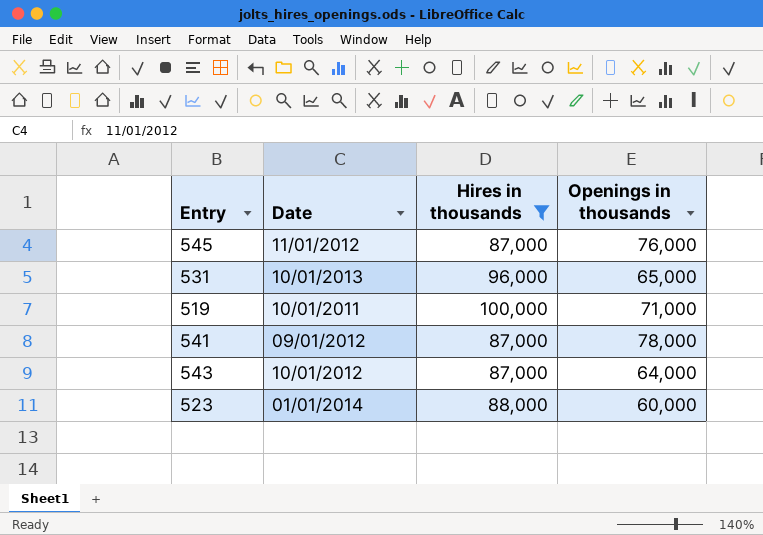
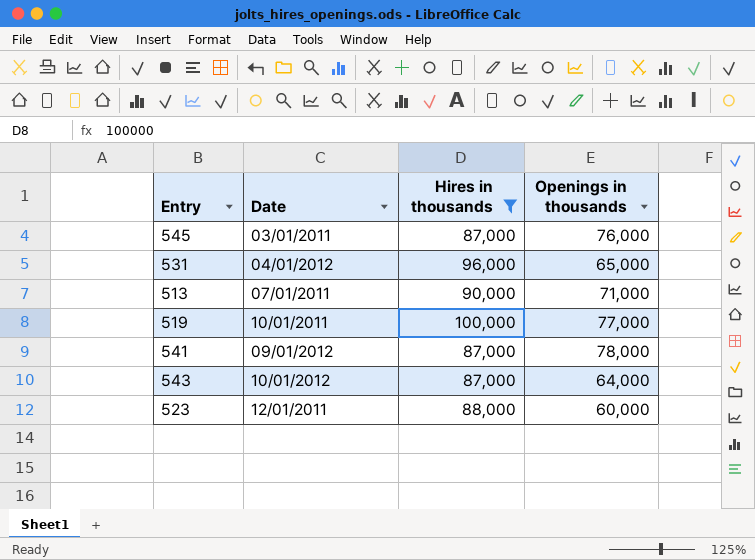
545 | Date: 11/01/2012 -> 03/01/2011
531 | Date: 10/01/2013 -> 04/01/2012
row 513: none -> 07/01/2011 | 90,000 | 71,000
519 | Openings in thousands: 71,000 -> 77,000
523 | Date: 01/01/2014 -> 12/01/2011

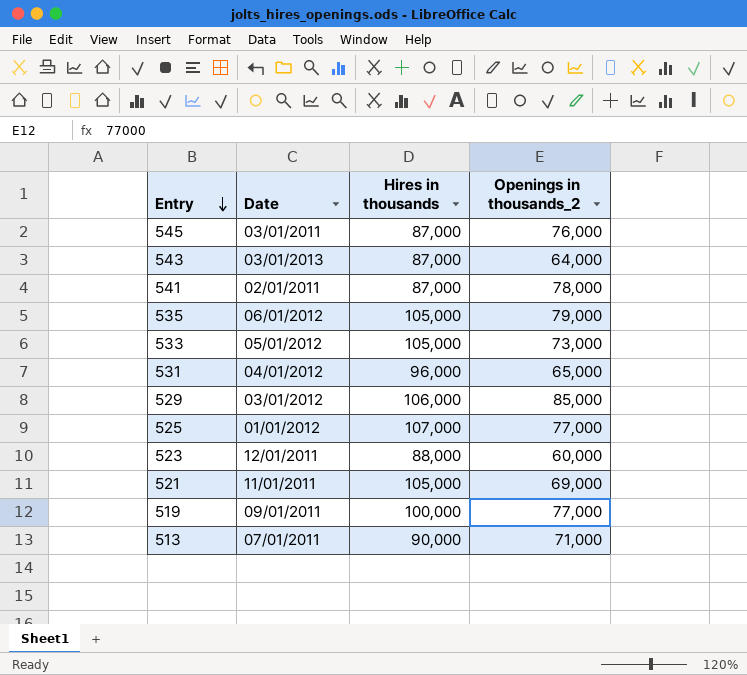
filter: Hires in thousands <= 100,000 -> none
row order: none -> Entry descending
column name: Openings in thousands -> Openings in thousands_2
543 | Date: 10/01/2012 -> 03/01/2013
541 | Date: 09/01/2012 -> 02/01/2011
519 | Date: 10/01/2011 -> 09/01/2011

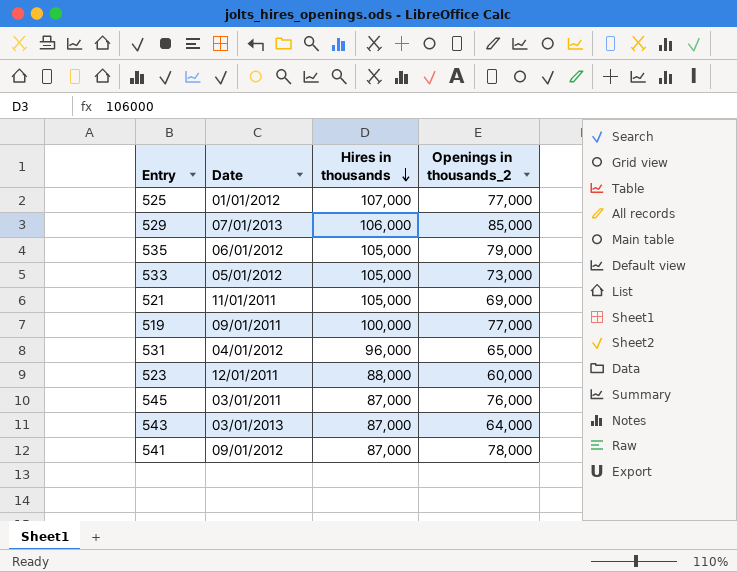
row order: Entry descending -> Hires in thousands descending
row 513: 07/01/2011 | 90,000 | 71,000 -> none
529 | Date: 03/01/2012 -> 07/01/2013
541 | Date: 02/01/2011 -> 09/01/2012

